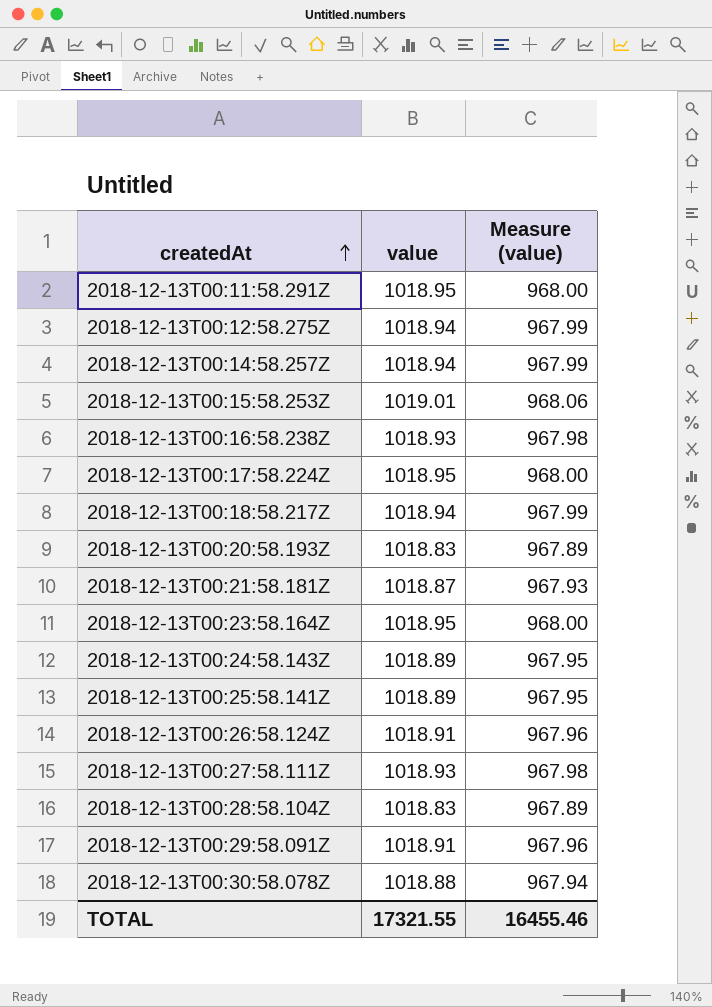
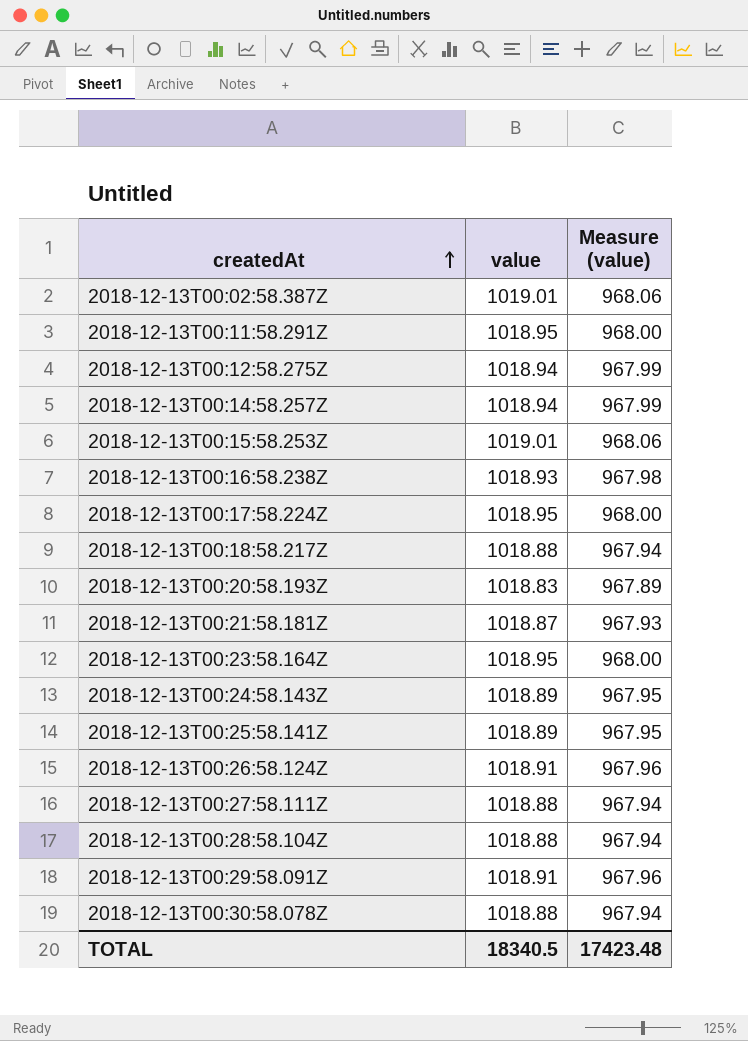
row 2018-12-13T00:02:58.387Z: none -> 1019.01 | 968.06
2018-12-13T00:18:58.217Z | value: 1018.94 -> 1018.88
2018-12-13T00:18:58.217Z | Measure (value): 967.99 -> 967.94
2018-12-13T00:27:58.111Z | value: 1018.93 -> 1018.88
2018-12-13T00:27:58.111Z | Measure (value): 967.98 -> 967.94
2018-12-13T00:28:58.104Z | value: 1018.83 -> 1018.88
2018-12-13T00:28:58.104Z | Measure (value): 967.89 -> 967.94
TOTAL | value: 17321.55 -> 18340.5
TOTAL | Measure (value): 16455.46 -> 17423.48

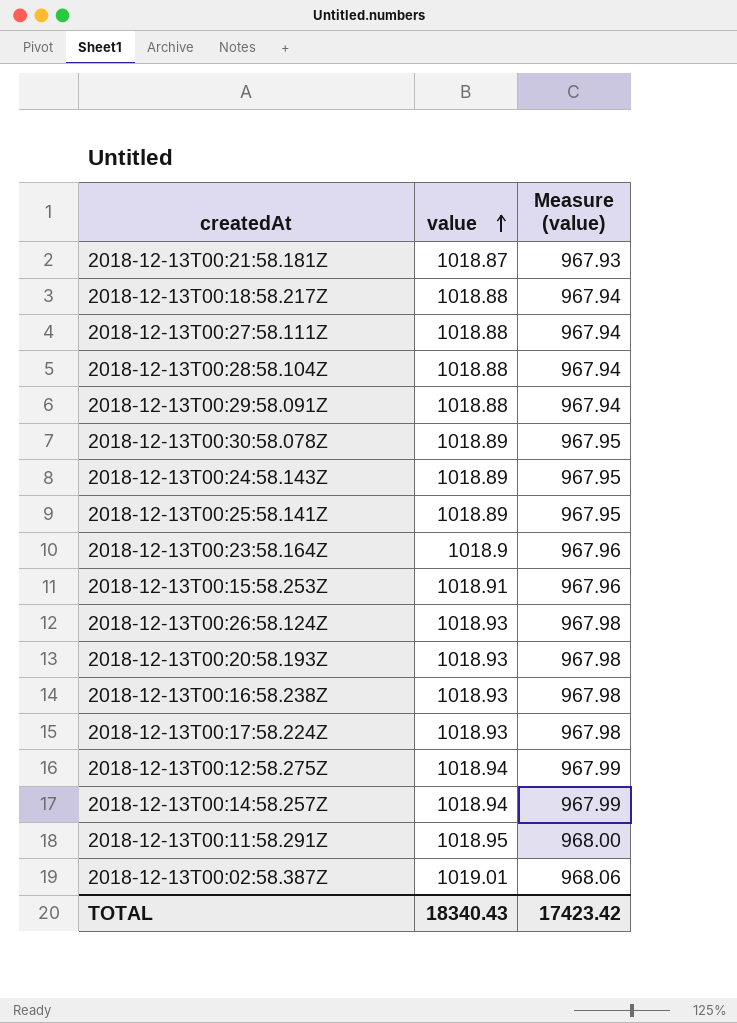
row order: createdAt ascending -> value ascending
2018-12-13T00:29:58.091Z | value: 1018.91 -> 1018.88
2018-12-13T00:29:58.091Z | Measure (value): 967.96 -> 967.94
2018-12-13T00:30:58.078Z | value: 1018.88 -> 1018.89
2018-12-13T00:30:58.078Z | Measure (value): 967.94 -> 967.95
2018-12-13T00:23:58.164Z | value: 1018.95 -> 1018.9
2018-12-13T00:23:58.164Z | Measure (value): 968.00 -> 967.96
2018-12-13T00:15:58.253Z | value: 1019.01 -> 1018.91
2018-12-13T00:15:58.253Z | Measure (value): 968.06 -> 967.96
2018-12-13T00:26:58.124Z | value: 1018.91 -> 1018.93
2018-12-13T00:26:58.124Z | Measure (value): 967.96 -> 967.98
2018-12-13T00:20:58.193Z | value: 1018.83 -> 1018.93
2018-12-13T00:20:58.193Z | Measure (value): 967.89 -> 967.98
2018-12-13T00:17:58.224Z | value: 1018.95 -> 1018.93
2018-12-13T00:17:58.224Z | Measure (value): 968.00 -> 967.98
TOTAL | value: 18340.5 -> 18340.43
TOTAL | Measure (value): 17423.48 -> 17423.42

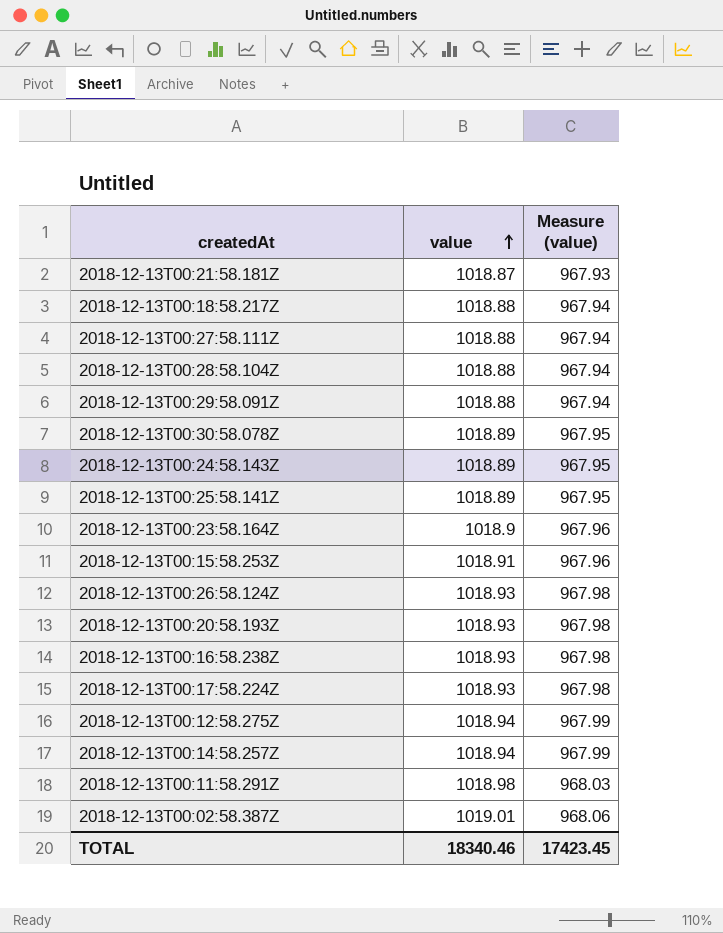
2018-12-13T00:11:58.291Z | value: 1018.95 -> 1018.98
2018-12-13T00:11:58.291Z | Measure (value): 968.00 -> 968.03
TOTAL | value: 18340.43 -> 18340.46
TOTAL | Measure (value): 17423.42 -> 17423.45

